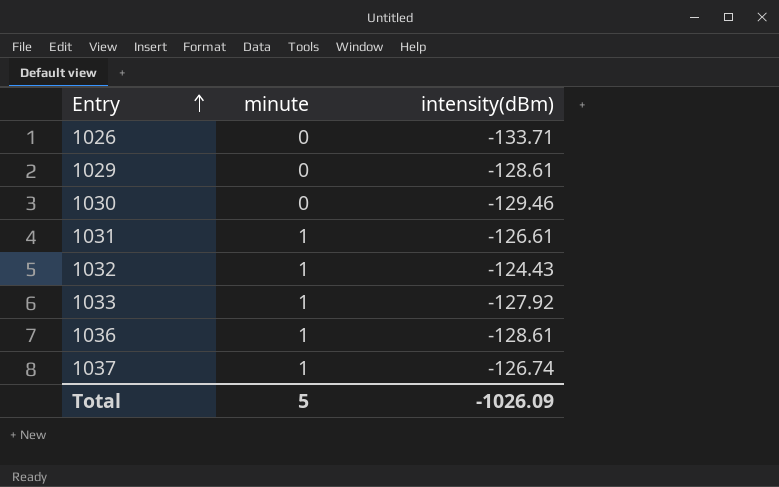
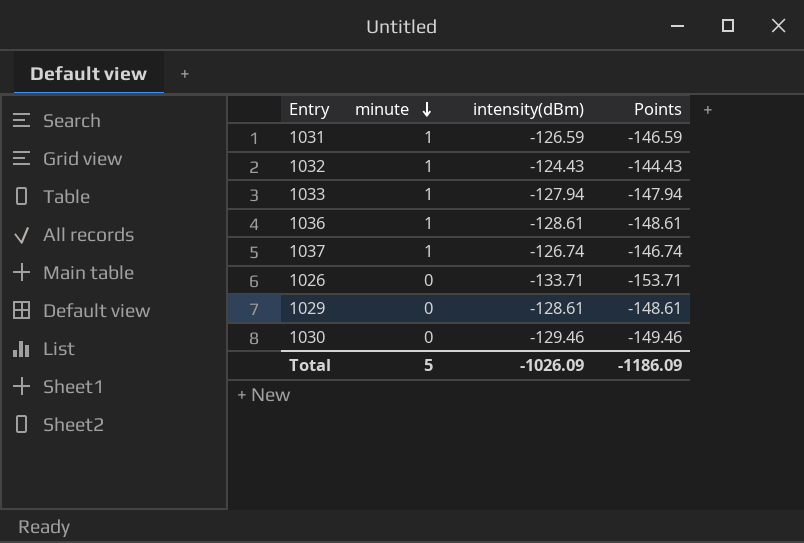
row order: Entry ascending -> minute descending
column Points | formula: none -> [intensity(dBm)] - 20
1031 | intensity(dBm): -126.61 -> -126.59
1033 | intensity(dBm): -127.92 -> -127.94

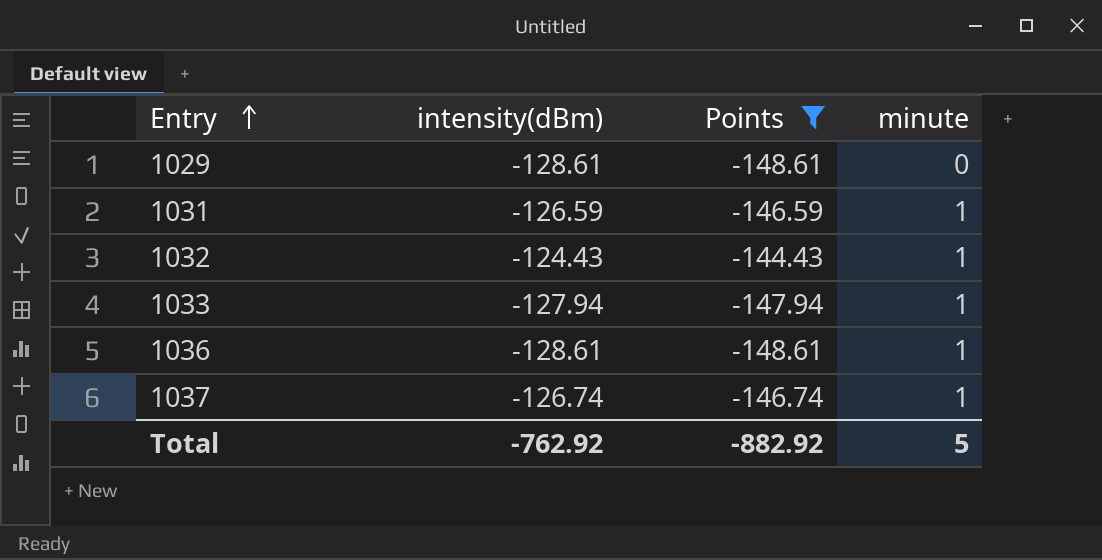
filter: none -> Points >= -148.61
row order: minute descending -> Entry ascending
column minute | position: 2 -> 4
Total | intensity(dBm): -1026.09 -> -762.92
Total | Points: -1186.09 -> -882.92

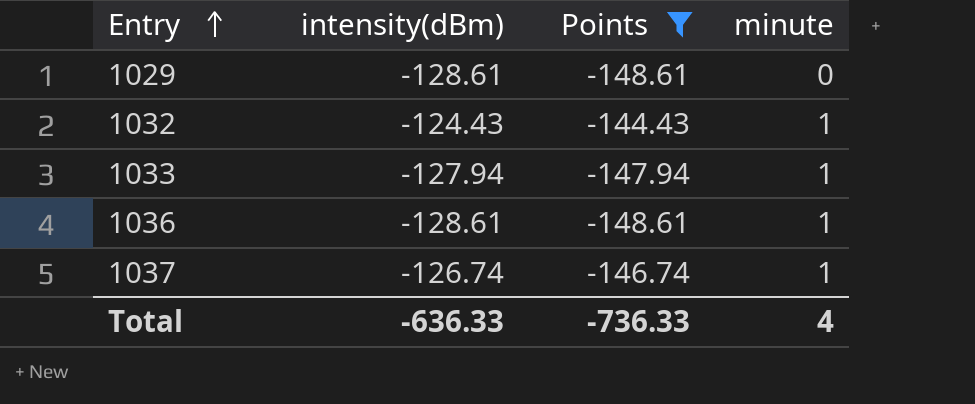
row 1031: -126.59 | -146.59 | 1 -> none
Total | intensity(dBm): -762.92 -> -636.33
Total | Points: -882.92 -> -736.33
Total | minute: 5 -> 4

